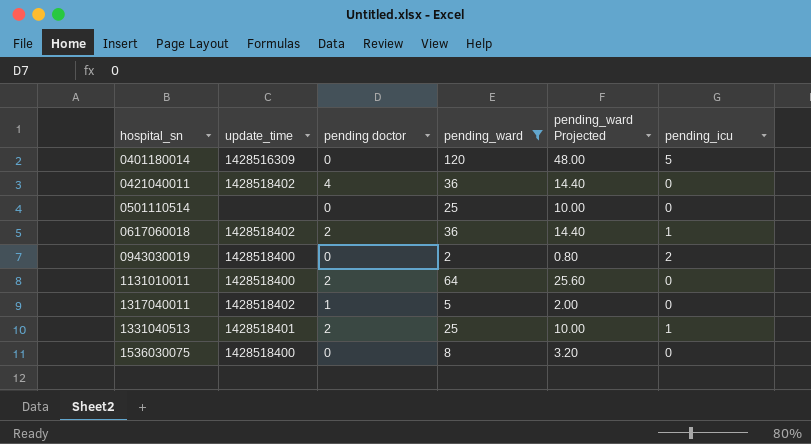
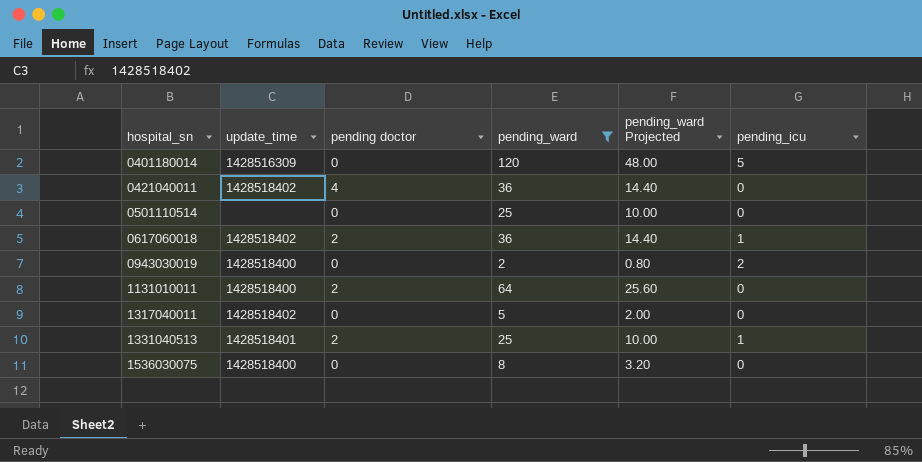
1317040011 | pending doctor: 1 -> 0

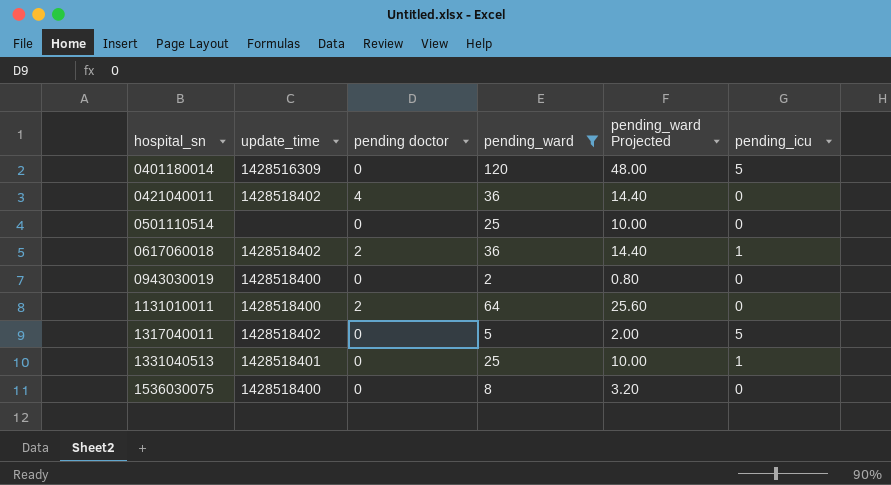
0943030019 | pending_icu: 2 -> 0
1317040011 | pending_icu: 0 -> 5
1331040513 | pending doctor: 2 -> 0

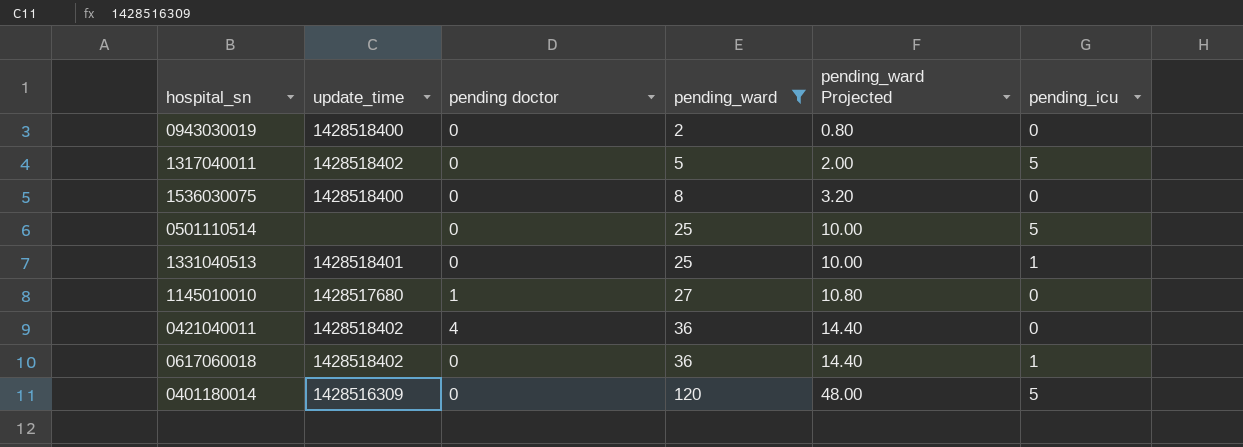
row order: hospital_sn ascending -> pending_ward ascending
row 1131010011: 1428518400 | 2 | 64 | 25.60 | 0 -> none
0501110514 | pending_icu: 0 -> 5
row 1145010010: none -> 1428517680 | 1 | 27 | 10.80 | 0
0617060018 | pending doctor: 2 -> 0

